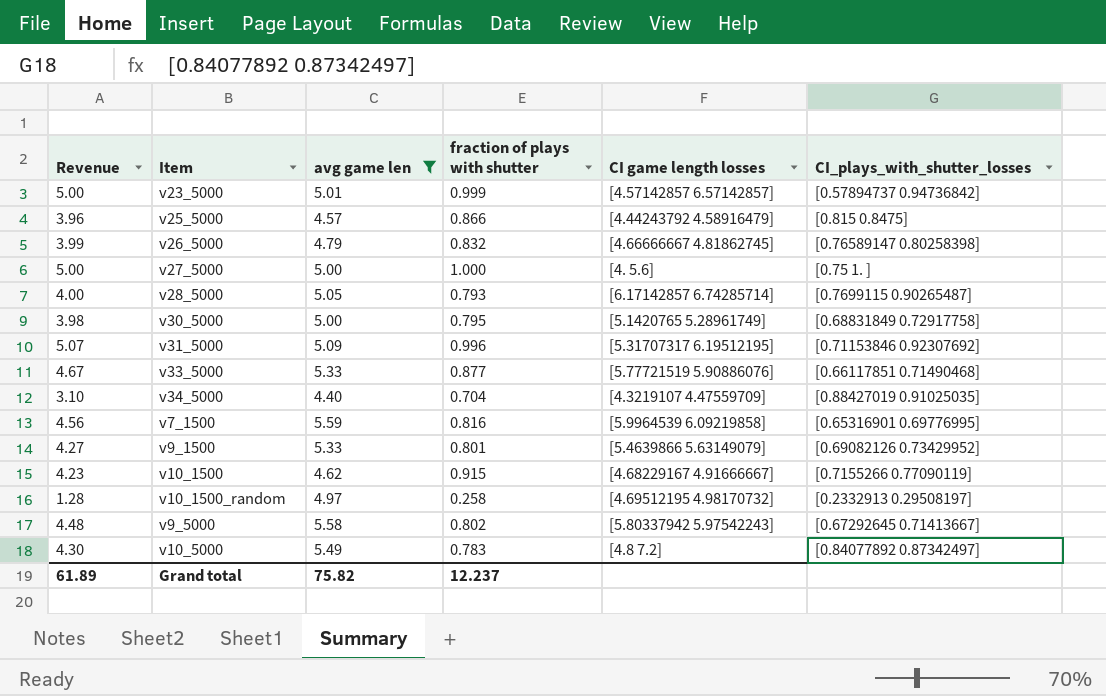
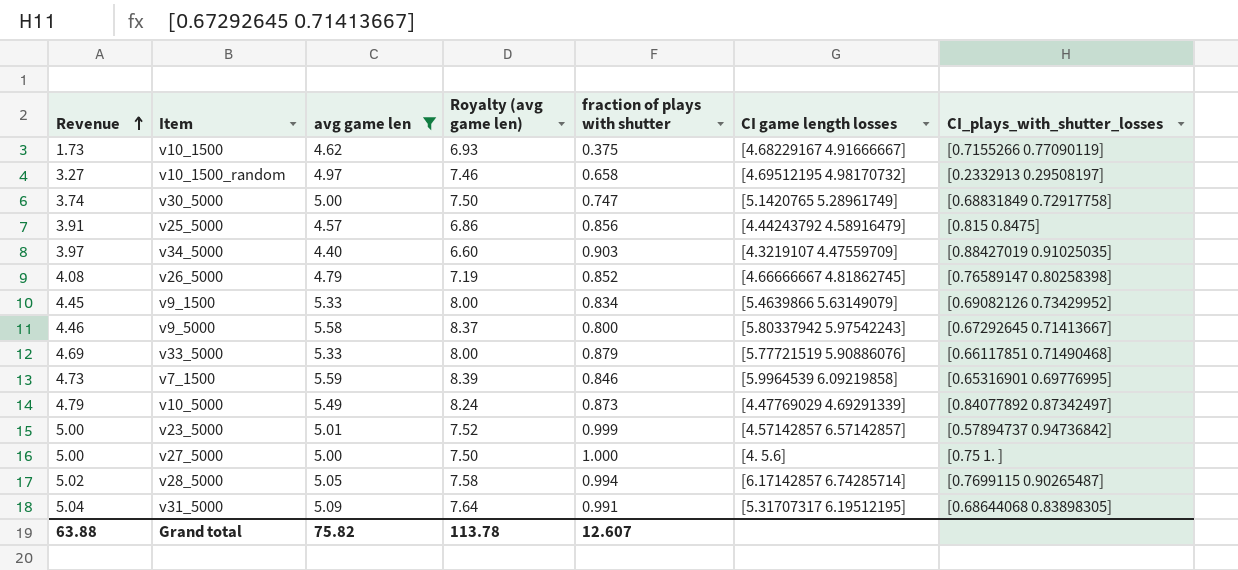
row order: none -> Revenue ascending
column Royalty (avg game len) | formula: none -> [avg game len] * 1.5
v10_1500 | Revenue: 4.23 -> 1.73
v10_1500 | fraction of plays with shutter: 0.915 -> 0.375
v10_1500_random | Revenue: 1.28 -> 3.27
v10_1500_random | fraction of plays with shutter: 0.258 -> 0.658
v30_5000 | Revenue: 3.98 -> 3.74
v30_5000 | fraction of plays with shutter: 0.795 -> 0.747
v25_5000 | Revenue: 3.96 -> 3.91
v25_5000 | fraction of plays with shutter: 0.866 -> 0.856
v34_5000 | Revenue: 3.10 -> 3.97
v34_5000 | fraction of plays with shutter: 0.704 -> 0.903
v26_5000 | Revenue: 3.99 -> 4.08
v26_5000 | fraction of plays with shutter: 0.832 -> 0.852
v9_1500 | Revenue: 4.27 -> 4.45
v9_1500 | fraction of plays with shutter: 0.801 -> 0.834
v9_5000 | Revenue: 4.48 -> 4.46
v9_5000 | fraction of plays with shutter: 0.802 -> 0.800
v33_5000 | Revenue: 4.67 -> 4.69
v33_5000 | fraction of plays with shutter: 0.877 -> 0.879
v7_1500 | Revenue: 4.56 -> 4.73
v7_1500 | fraction of plays with shutter: 0.816 -> 0.846
v10_5000 | Revenue: 4.30 -> 4.79
v10_5000 | fraction of plays with shutter: 0.783 -> 0.873
v10_5000 | CI game length losses: [4.8 7.2] -> [4.47769029 4.69291339]
v28_5000 | Revenue: 4.00 -> 5.02
v28_5000 | fraction of plays with shutter: 0.793 -> 0.994
v31_5000 | Revenue: 5.07 -> 5.04
v31_5000 | fraction of plays with shutter: 0.996 -> 0.991
v31_5000 | CI_plays_with_shutter_losses: [0.71153846 0.92307692] -> [0.68644068 0.83898305]
Grand total | Revenue: 61.89 -> 63.88
Grand total | fraction of plays with shutter: 12.237 -> 12.607

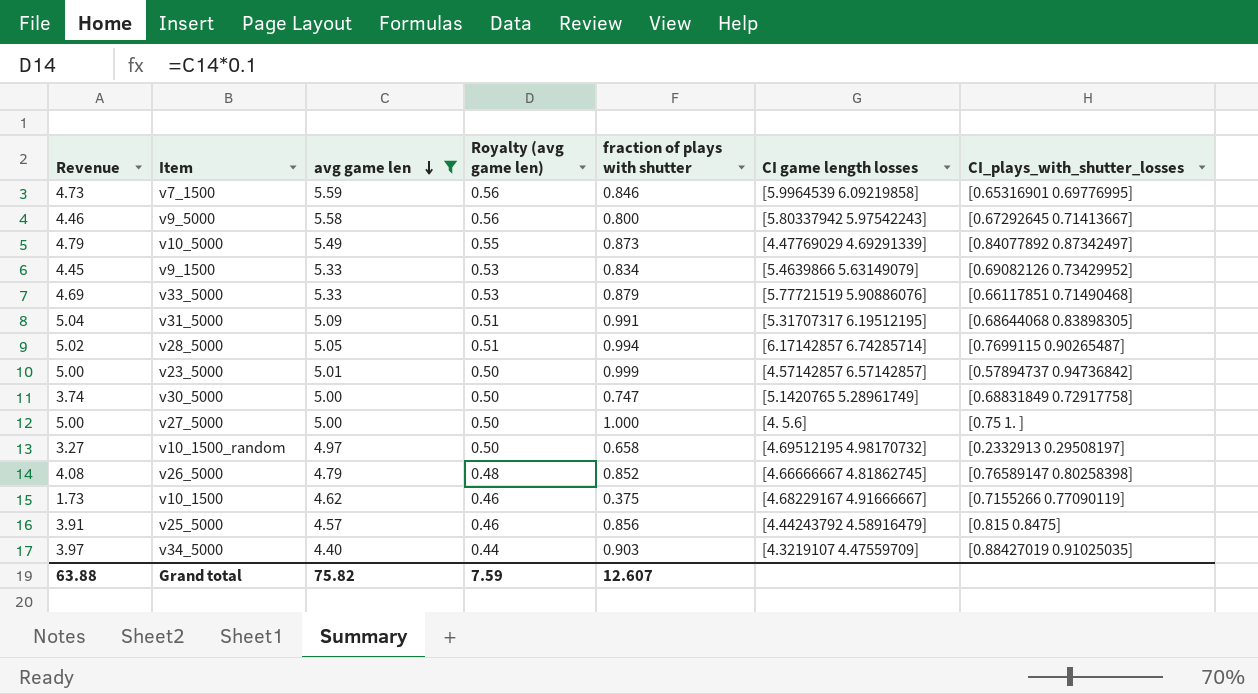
row order: Revenue ascending -> avg game len descending
column Royalty (avg game len) | formula: [avg game len] * 1.5 -> [avg game len] * 0.1
Grand total | Royalty (avg game len): 113.78 -> 7.59

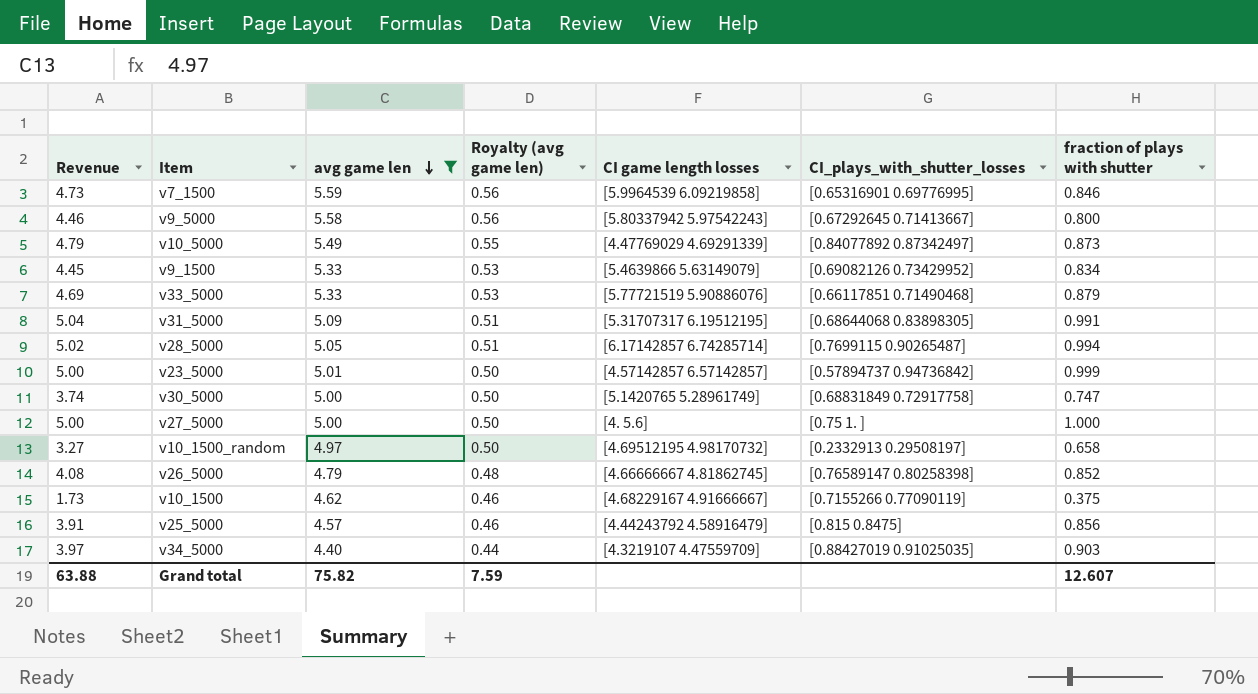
column fraction of plays with shutter | position: 5 -> 7

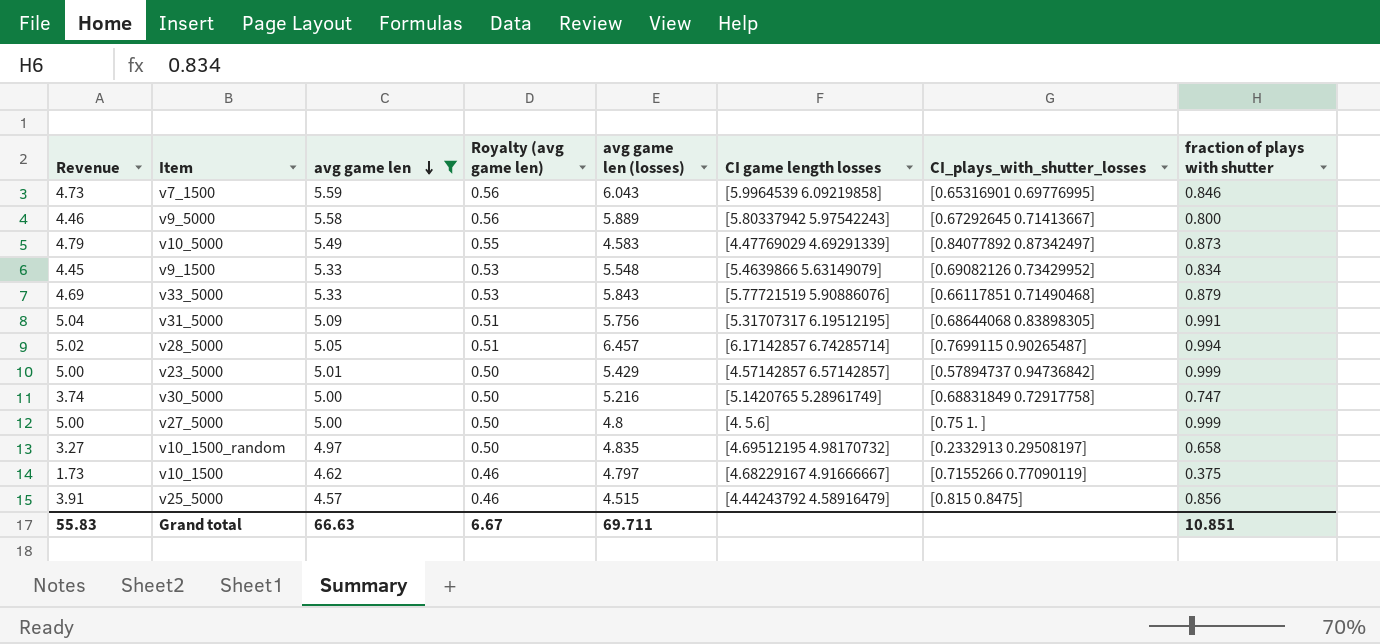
column avg game len (losses) | position: none -> 5
row v26_5000: 4.08 | 4.79 | 0.48 | [4.66666667 4.81862745] | [0.76589147 0.80258398] | 0.852 -> none
row v34_5000: 3.97 | 4.40 | 0.44 | [4.3219107 4.47559709] | [0.88427019 0.91025035] | 0.903 -> none
v27_5000 | fraction of plays with shutter: 1.000 -> 0.999
Grand total | Revenue: 63.88 -> 55.83
Grand total | avg game len: 75.82 -> 66.63
Grand total | Royalty (avg game len): 7.59 -> 6.67
Grand total | fraction of plays with shutter: 12.607 -> 10.851

